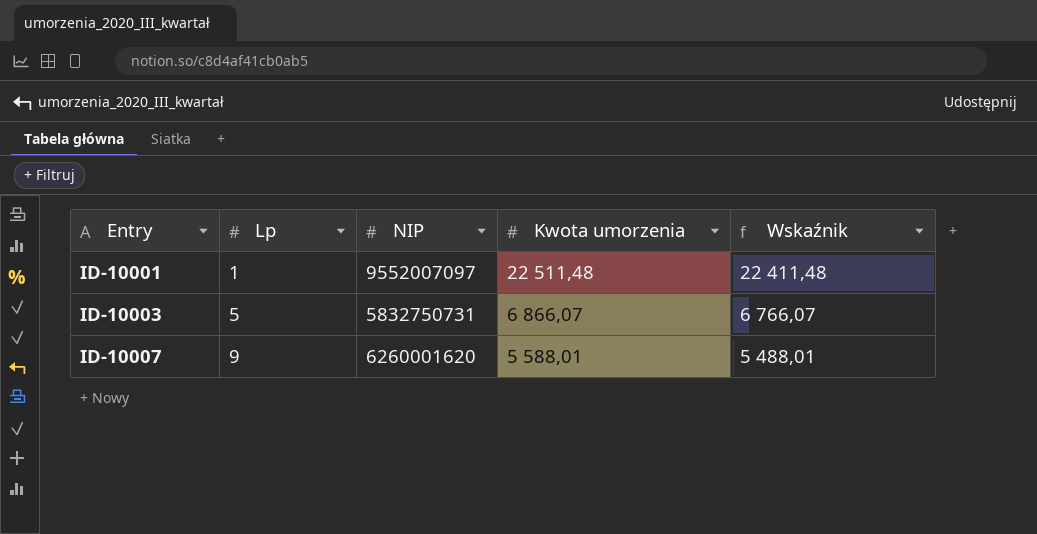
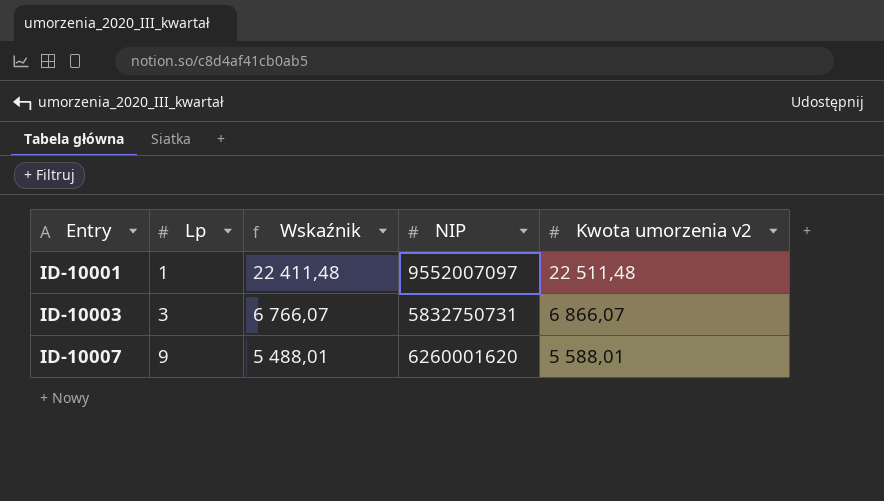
column Wskaźnik | position: 5 -> 3
column name: Kwota umorzenia -> Kwota umorzenia v2
ID-10003 | Lp: 5 -> 3

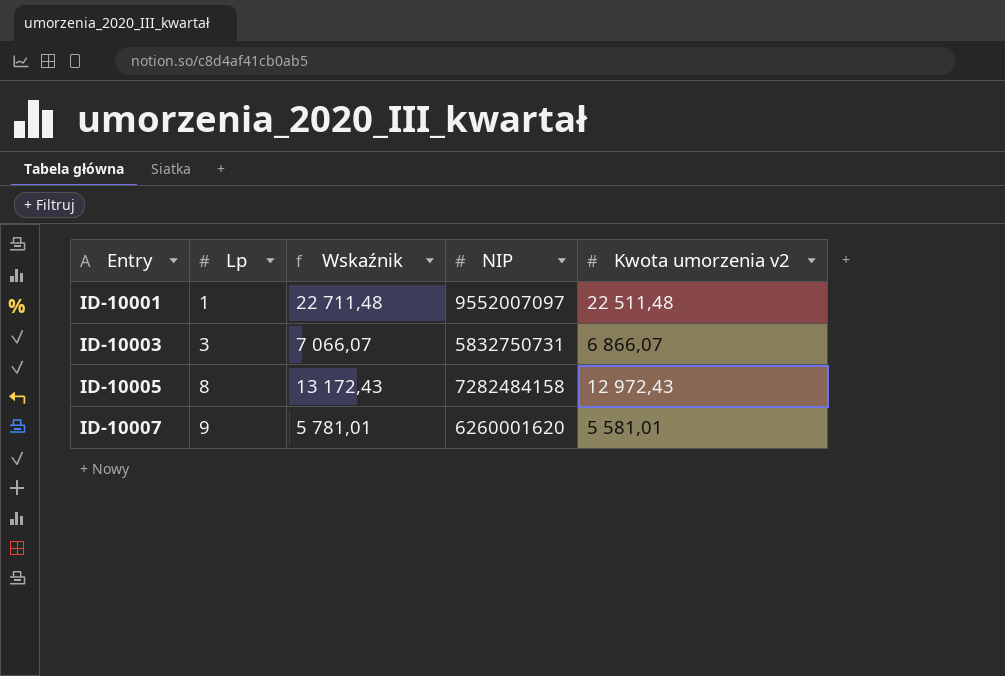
column Wskaźnik | formula: [Kwota umorzenia v2] - 100 -> [Kwota umorzenia v2] + 200
row ID-10005: none -> 8 | 13 172,43 | 7282484158 | 12 972,43
ID-10007 | Kwota umorzenia v2: 5 588,01 -> 5 581,01

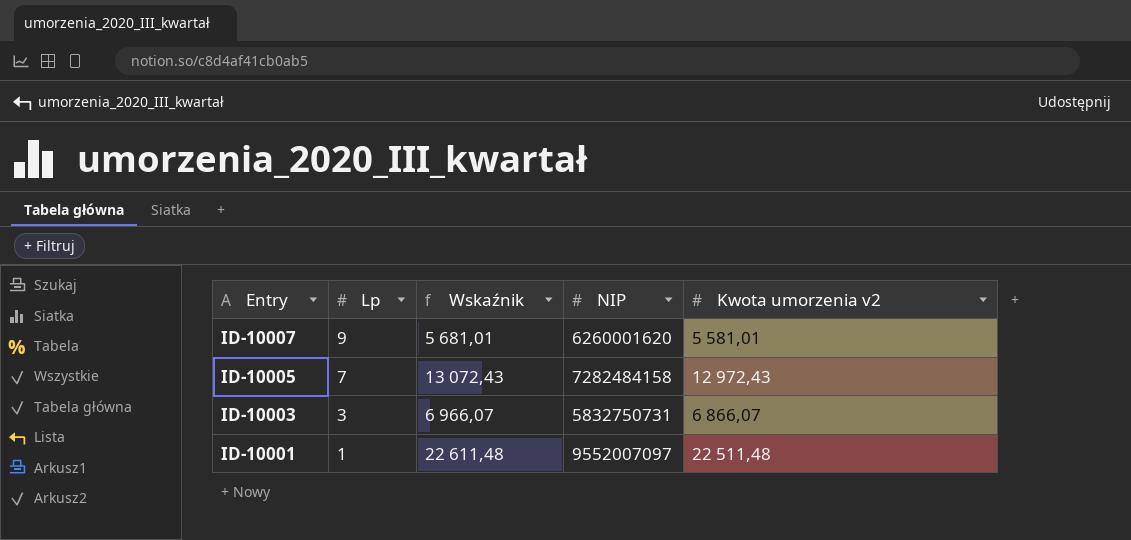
row order: Entry ascending -> Entry descending
column Wskaźnik | formula: [Kwota umorzenia v2] + 200 -> [Kwota umorzenia v2] + 100
ID-10005 | Lp: 8 -> 7

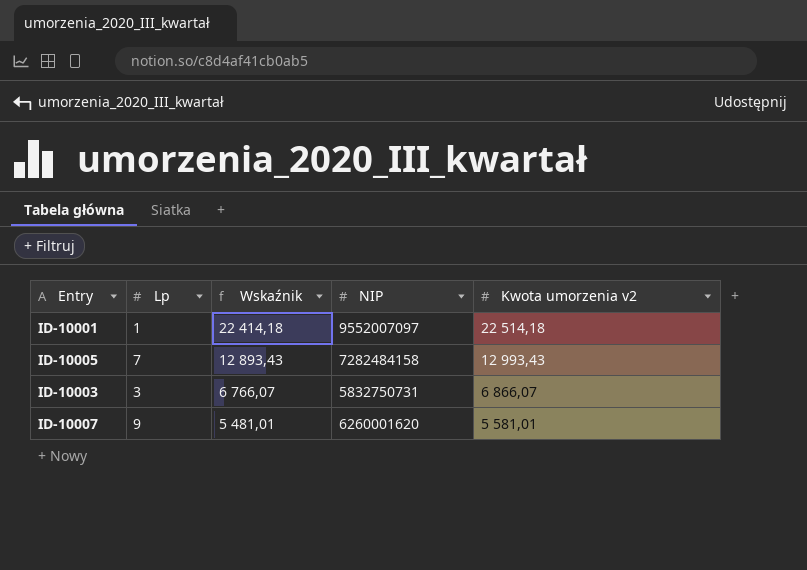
row order: Entry descending -> Wskaźnik descending
column Wskaźnik | formula: [Kwota umorzenia v2] + 100 -> [Kwota umorzenia v2] - 100
ID-10001 | Kwota umorzenia v2: 22 511,48 -> 22 514,18
ID-10005 | Kwota umorzenia v2: 12 972,43 -> 12 993,43

